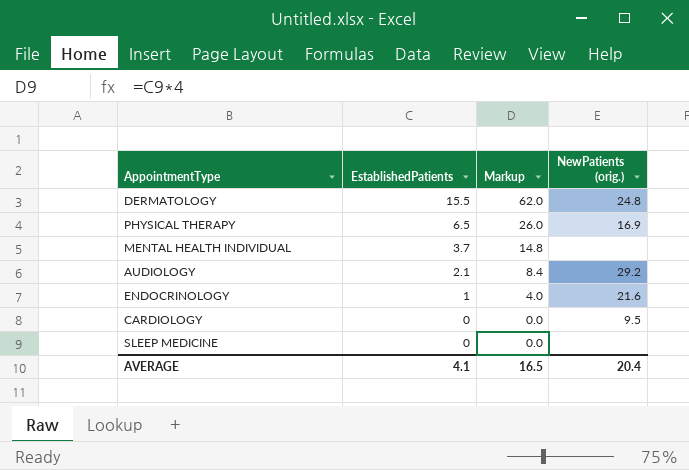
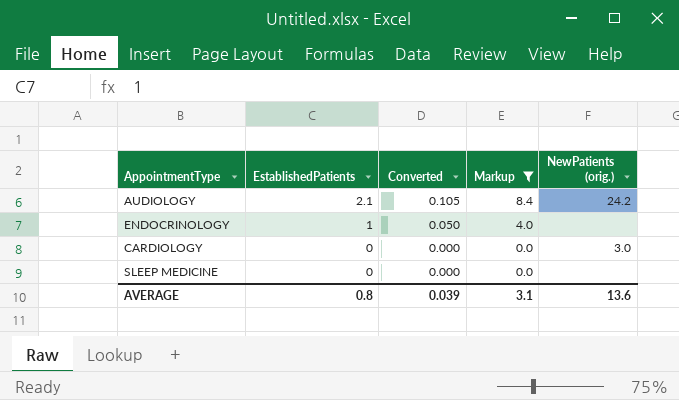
filter: none -> Markup <= 8.4
column Converted | formula: none -> [EstablishedPatients] * 0.05
AUDIOLOGY | NewPatients (orig.): 29.2 -> 24.2
ENDOCRINOLOGY | NewPatients (orig.): 21.6 -> none
CARDIOLOGY | NewPatients (orig.): 9.5 -> 3.0
AVERAGE | EstablishedPatients: 4.1 -> 0.8
AVERAGE | Markup: 16.5 -> 3.1
AVERAGE | NewPatients (orig.): 20.4 -> 13.6

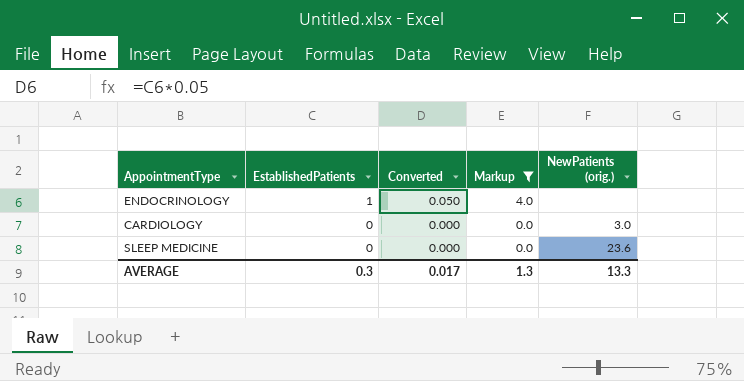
row AUDIOLOGY: 2.1 | 0.105 | 8.4 | 24.2 -> none
SLEEP MEDICINE | NewPatients (orig.): none -> 23.6
AVERAGE | EstablishedPatients: 0.8 -> 0.3
AVERAGE | Converted: 0.039 -> 0.017
AVERAGE | Markup: 3.1 -> 1.3
AVERAGE | NewPatients (orig.): 13.6 -> 13.3

